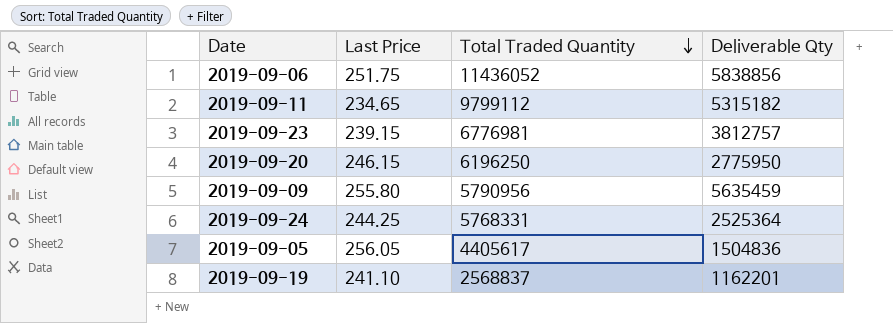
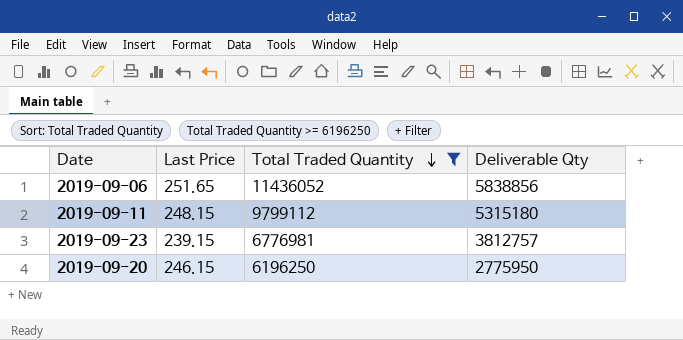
filter: none -> Total Traded Quantity >= 6196250
2019-09-06 | Last Price: 251.75 -> 251.65
2019-09-11 | Last Price: 234.65 -> 248.15
2019-09-11 | Deliverable Qty: 5315182 -> 5315180

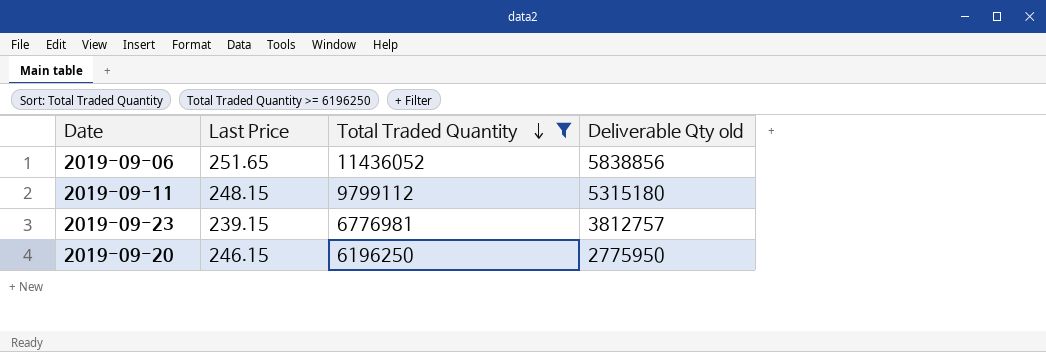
column name: Deliverable Qty -> Deliverable Qty old

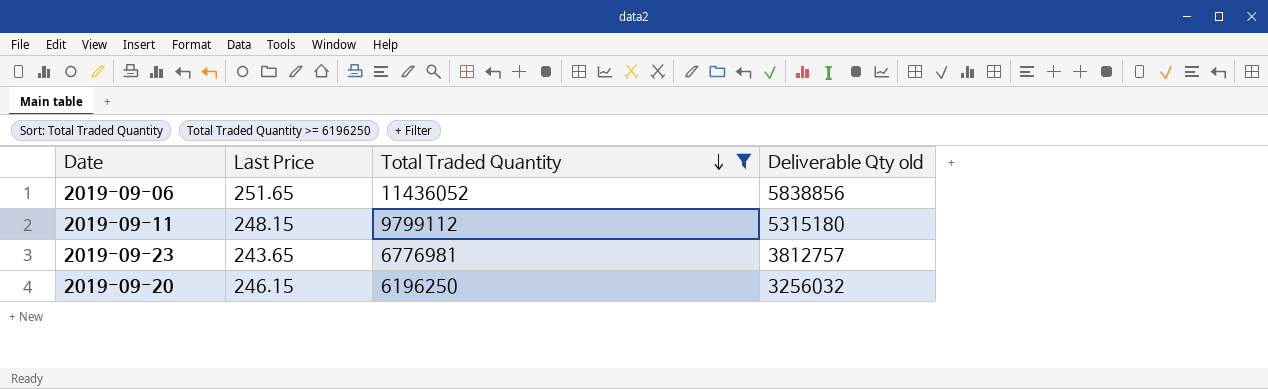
2019-09-23 | Last Price: 239.15 -> 243.65
2019-09-20 | Deliverable Qty old: 2775950 -> 3256032

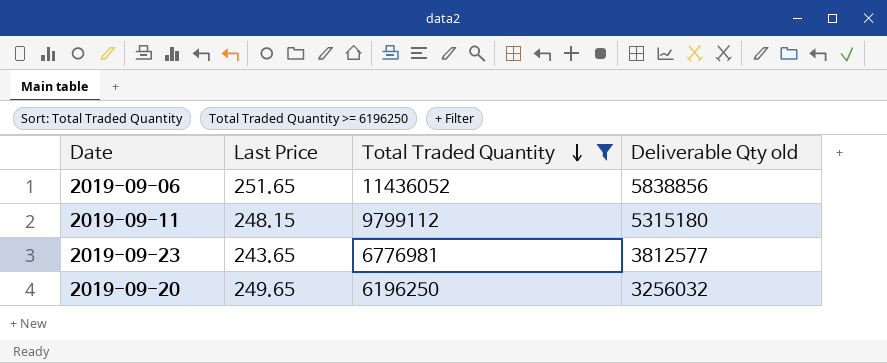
2019-09-23 | Deliverable Qty old: 3812757 -> 3812577
2019-09-20 | Last Price: 246.15 -> 249.65

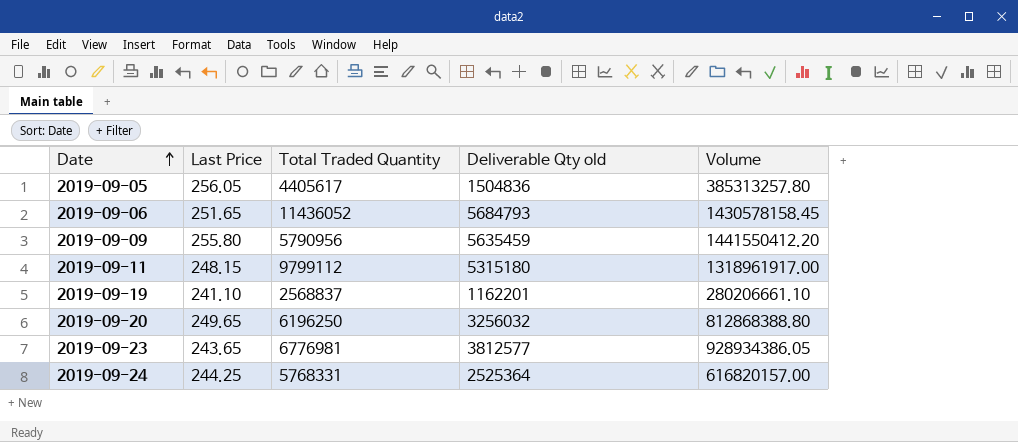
filter: Total Traded Quantity >= 6196250 -> none
row order: Total Traded Quantity descending -> Date ascending
column Volume | formula: none -> [Last Price] * [Deliverable Qty old]
2019-09-06 | Deliverable Qty old: 5838856 -> 5684793

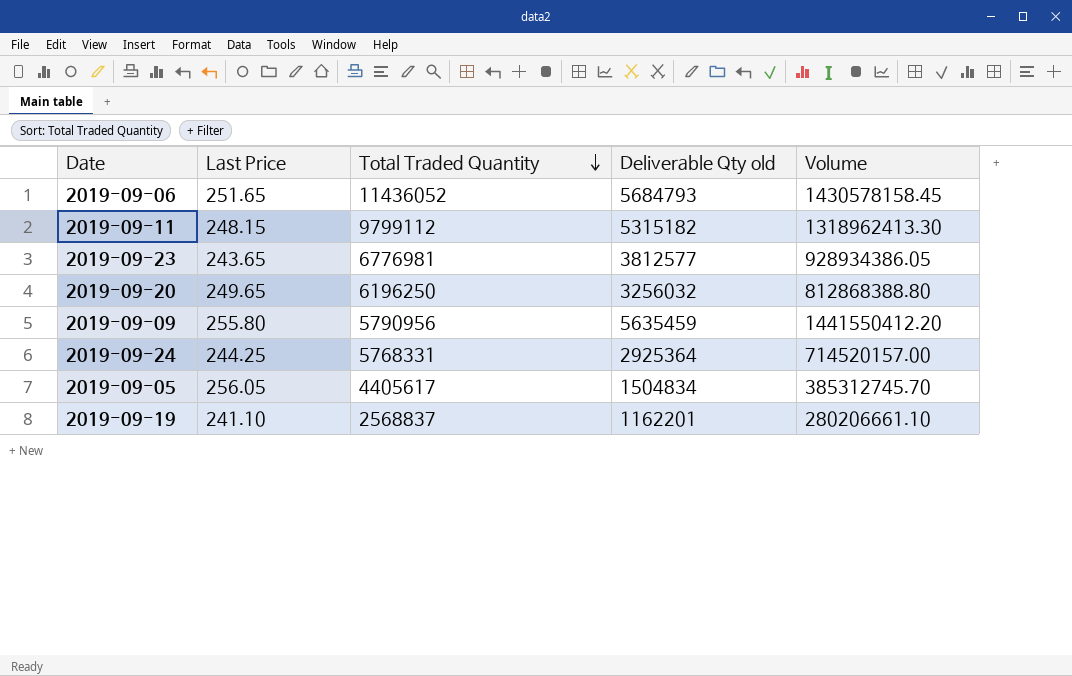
row order: Date ascending -> Total Traded Quantity descending
2019-09-11 | Deliverable Qty old: 5315180 -> 5315182
2019-09-11 | Volume: 1318961917.00 -> 1318962413.30
2019-09-24 | Deliverable Qty old: 2525364 -> 2925364
2019-09-24 | Volume: 616820157.00 -> 714520157.00
2019-09-05 | Deliverable Qty old: 1504836 -> 1504834
2019-09-05 | Volume: 385313257.80 -> 385312745.70

